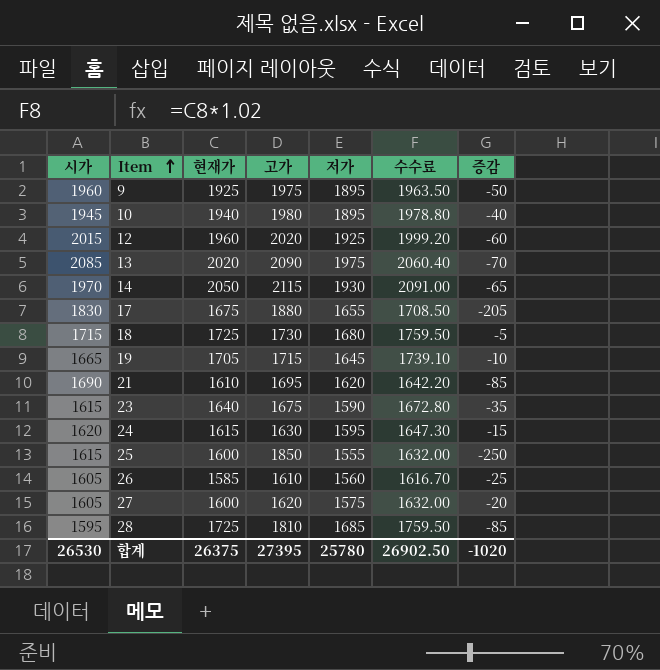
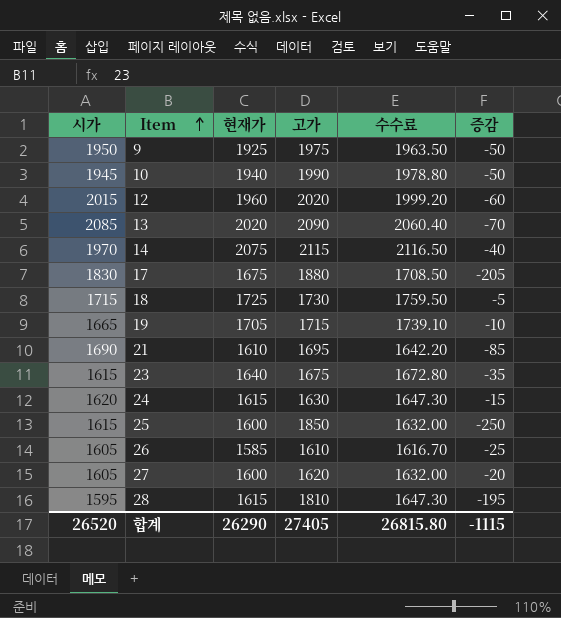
column 저가 | position: 5 -> none
9 | 시가: 1960 -> 1950
10 | 고가: 1980 -> 1990
10 | 증감: -40 -> -50
14 | 현재가: 2050 -> 2075
14 | 수수료: 2091.00 -> 2116.50
14 | 증감: -65 -> -40
28 | 현재가: 1725 -> 1615
28 | 수수료: 1759.50 -> 1647.30
28 | 증감: -85 -> -195
합계 | 시가: 26530 -> 26520
합계 | 현재가: 26375 -> 26290
합계 | 고가: 27395 -> 27405
합계 | 수수료: 26902.50 -> 26815.80
합계 | 증감: -1020 -> -1115

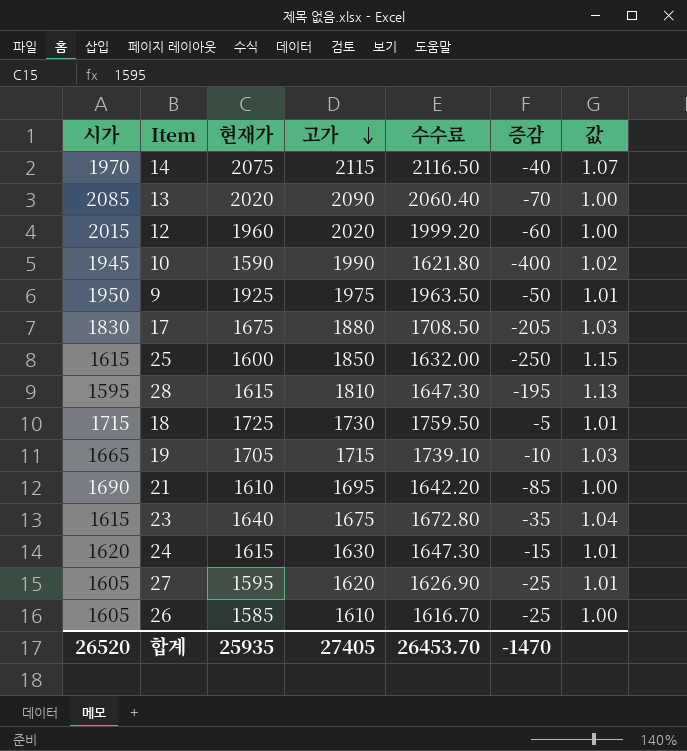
row order: Item ascending -> 고가 descending
column 값 | formula: none -> [고가] / [시가]
10 | 현재가: 1940 -> 1590
10 | 수수료: 1978.80 -> 1621.80
10 | 증감: -50 -> -400
27 | 현재가: 1600 -> 1595
27 | 수수료: 1632.00 -> 1626.90
27 | 증감: -20 -> -25
합계 | 현재가: 26290 -> 25935
합계 | 수수료: 26815.80 -> 26453.70
합계 | 증감: -1115 -> -1470

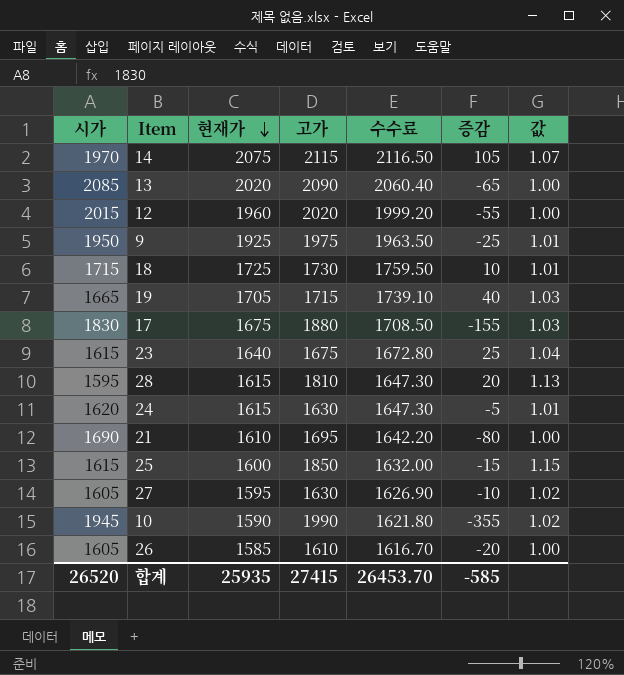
row order: 고가 descending -> 현재가 descending
column 증감 | formula: [현재가] - [고가] -> [현재가] - [시가]
27 | 고가: 1620 -> 1630
27 | 값: 1.01 -> 1.02
합계 | 고가: 27405 -> 27415
합계 | 증감: -1470 -> -585

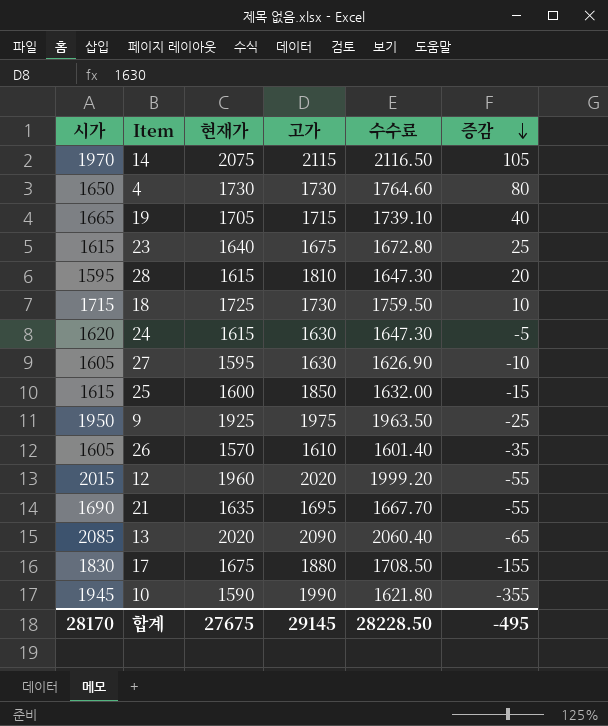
row order: 현재가 descending -> 증감 descending
column 값 | formula: [고가] / [시가] -> none
row 4: none -> 1650 | 1730 | 1730 | 1764.60 | 80
26 | 현재가: 1585 -> 1570
26 | 수수료: 1616.70 -> 1601.40
26 | 증감: -20 -> -35
21 | 현재가: 1610 -> 1635
21 | 수수료: 1642.20 -> 1667.70
21 | 증감: -80 -> -55
합계 | 시가: 26520 -> 28170
합계 | 현재가: 25935 -> 27675
합계 | 고가: 27415 -> 29145
합계 | 수수료: 26453.70 -> 28228.50
합계 | 증감: -585 -> -495

